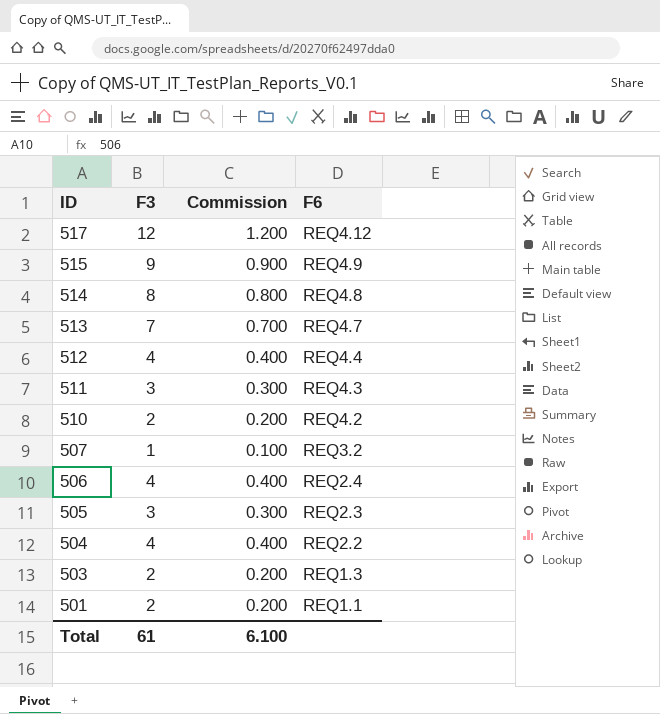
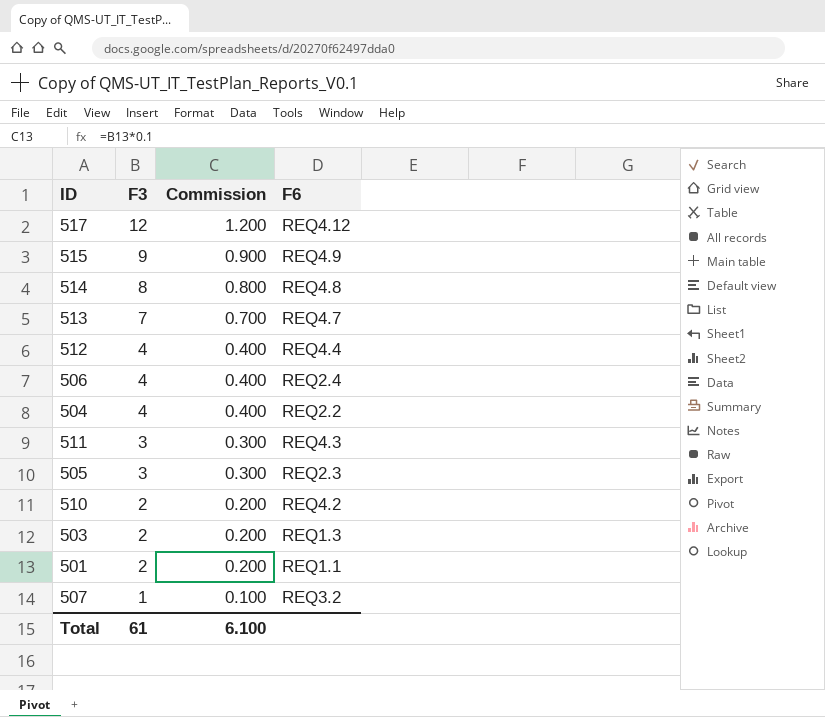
row order: ID descending -> F3 descending

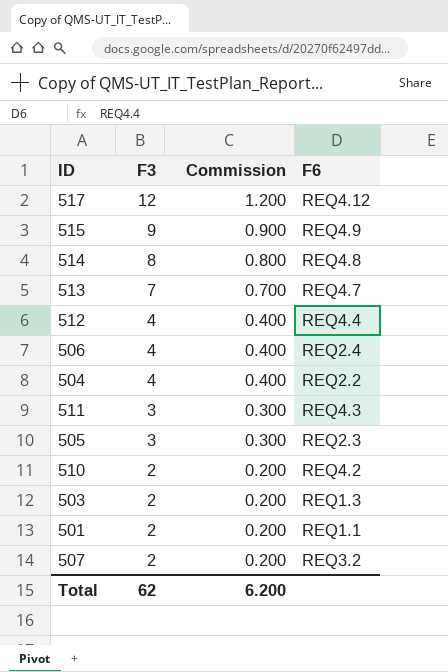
507 | F3: 1 -> 2
507 | Commission: 0.100 -> 0.200
Total | F3: 61 -> 62
Total | Commission: 6.100 -> 6.200

